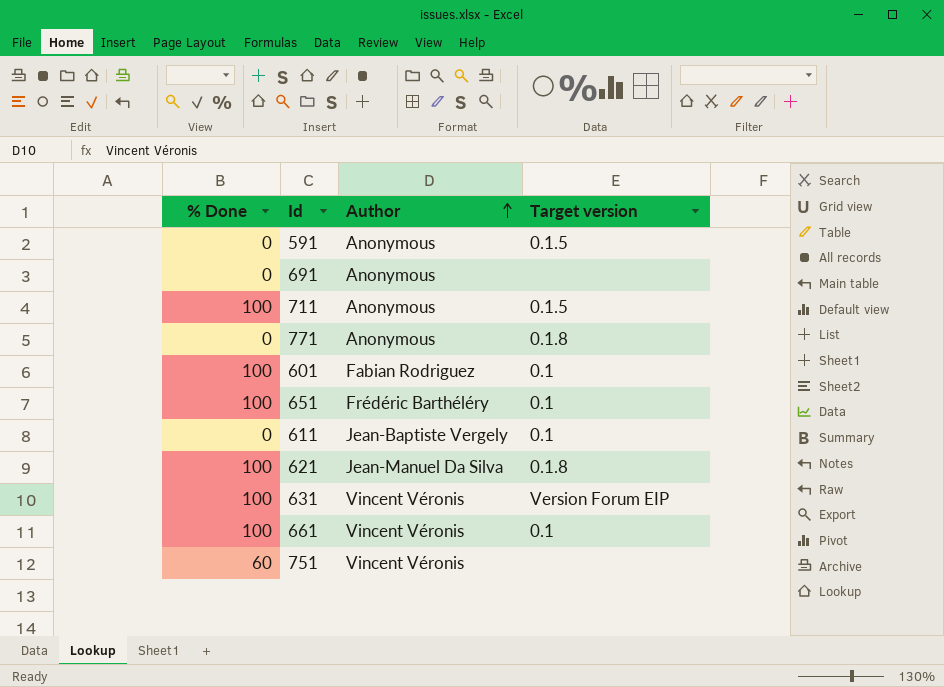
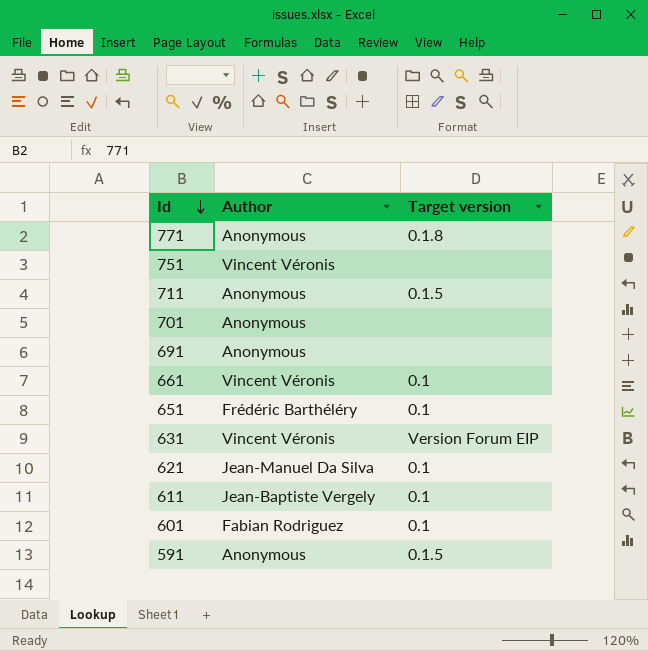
row order: Author ascending -> Id descending
column % Done | position: 1 -> none
row 701: none -> Anonymous | none
621 | Target version: 0.1.8 -> 0.1

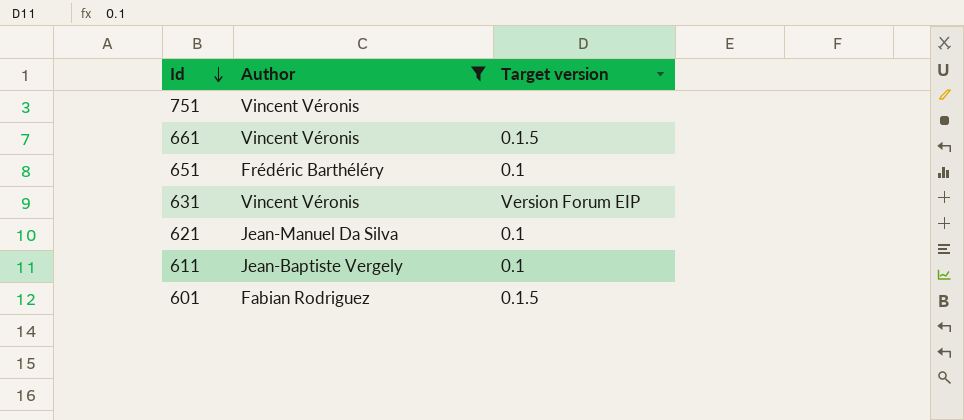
filter: none -> Author != Anonymous
661 | Target version: 0.1 -> 0.1.5
601 | Target version: 0.1 -> 0.1.5

